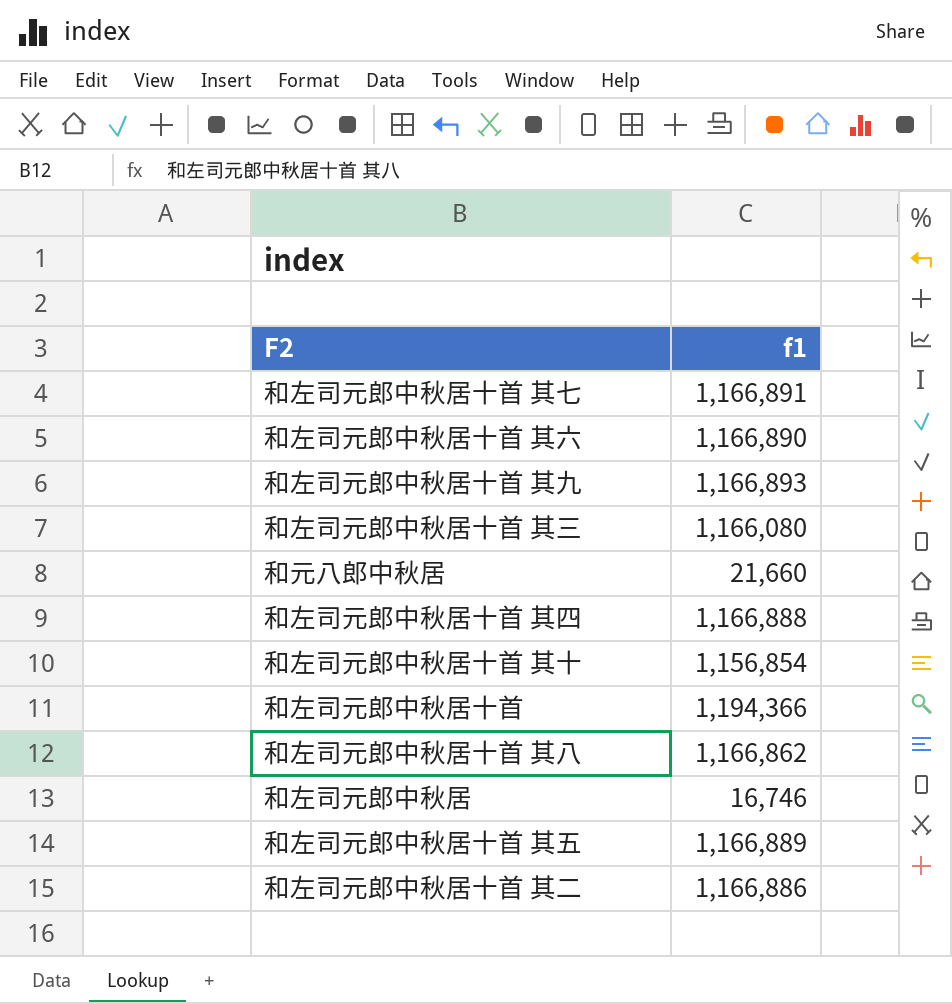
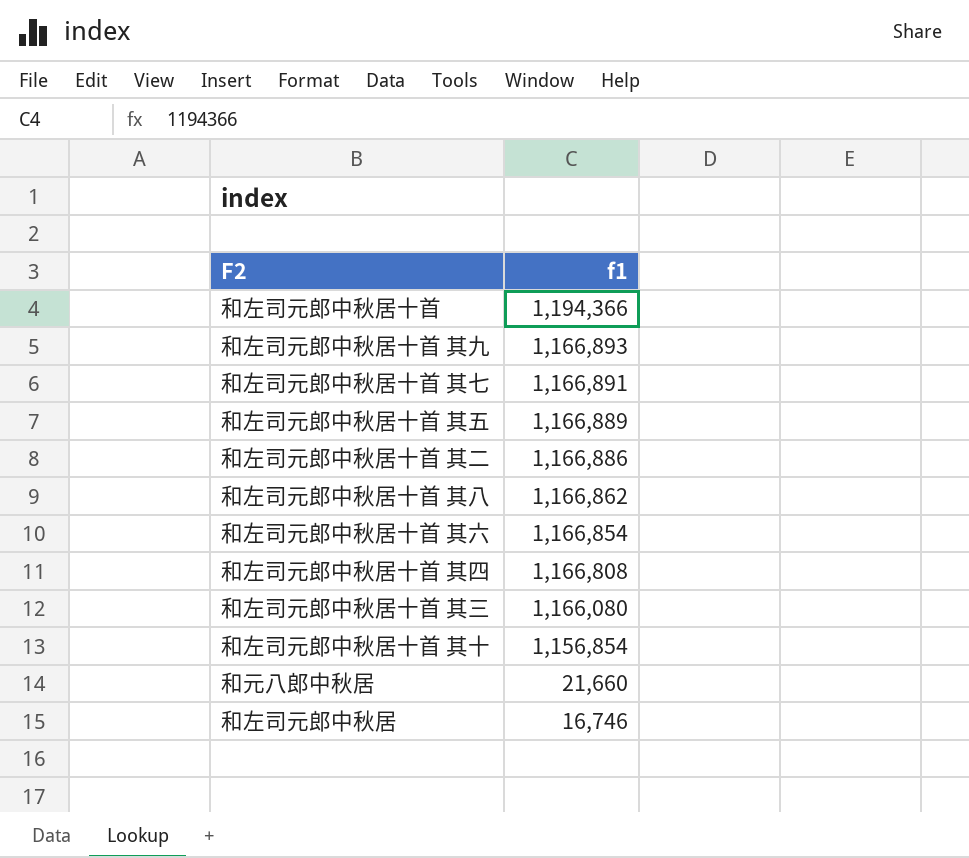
row order: none -> f1 descending
和左司元郎中秋居十首 其六 | f1: 1,166,890 -> 1,166,854
和左司元郎中秋居十首 其四 | f1: 1,166,888 -> 1,166,808

